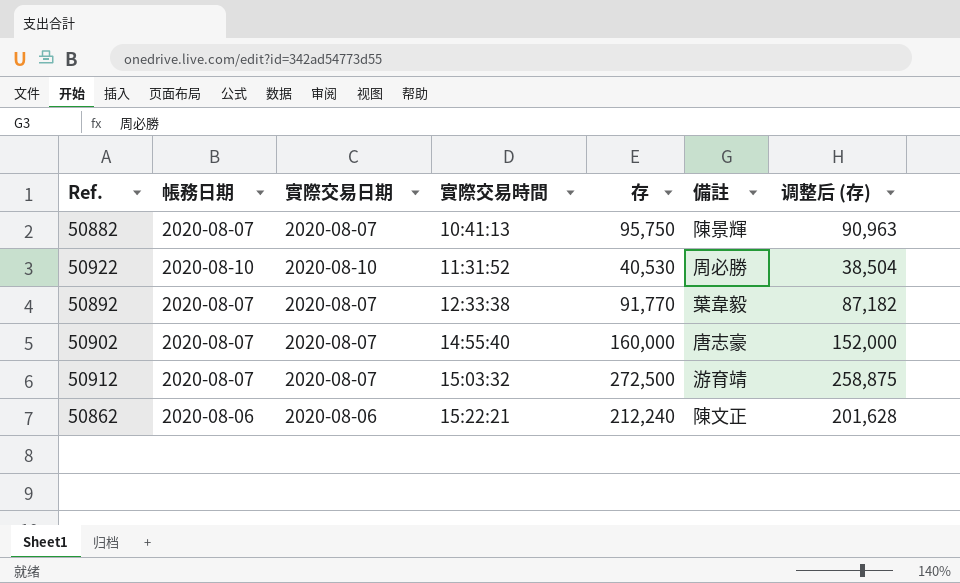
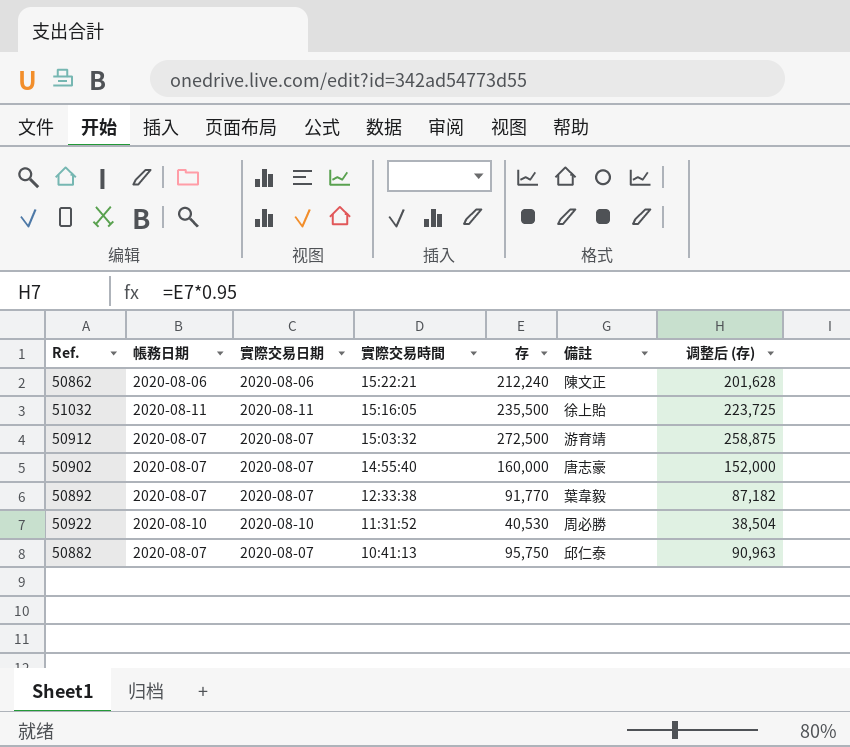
row order: 實際交易時間 ascending -> 實際交易時間 descending
row 51032: none -> 2020-08-11 | 2020-08-11 | 15:16:05 | 235,500 | 徐上貽 | 223,725
50882 | 備註: 陳景輝 -> 邱仁泰

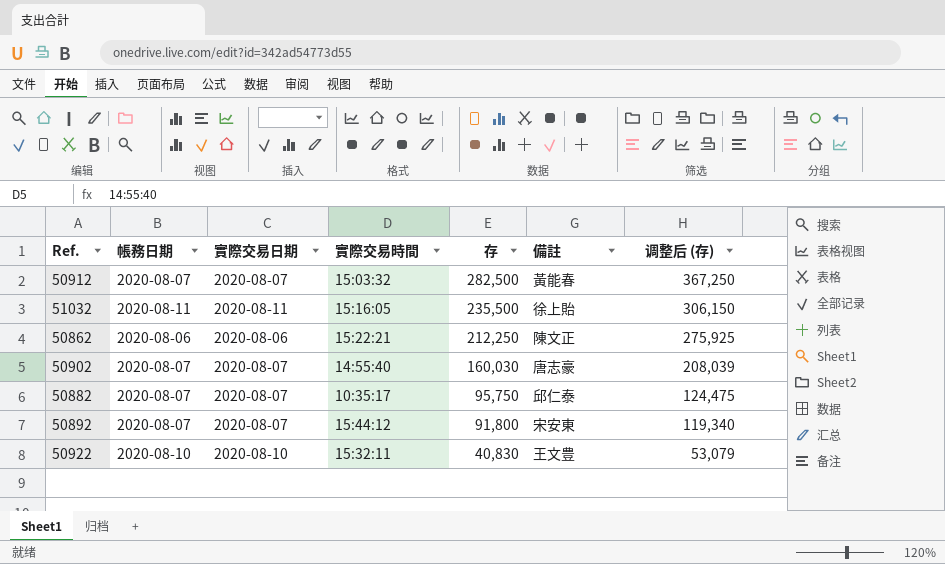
row order: 實際交易時間 descending -> 存 descending
column 调整后 (存) | formula: [存] * 0.95 -> [存] * 1.3
50912 | 存: 272,500 -> 282,500
50912 | 備註: 游育靖 -> 黃能春
50862 | 存: 212,240 -> 212,250
50902 | 存: 160,000 -> 160,030
50882 | 實際交易時間: 10:41:13 -> 10:35:17
50892 | 實際交易時間: 12:33:38 -> 15:44:12
50892 | 存: 91,770 -> 91,800
50892 | 備註: 葉韋毅 -> 宋安東
50922 | 實際交易時間: 11:31:52 -> 15:32:11
50922 | 存: 40,530 -> 40,830
50922 | 備註: 周必勝 -> 王文豊

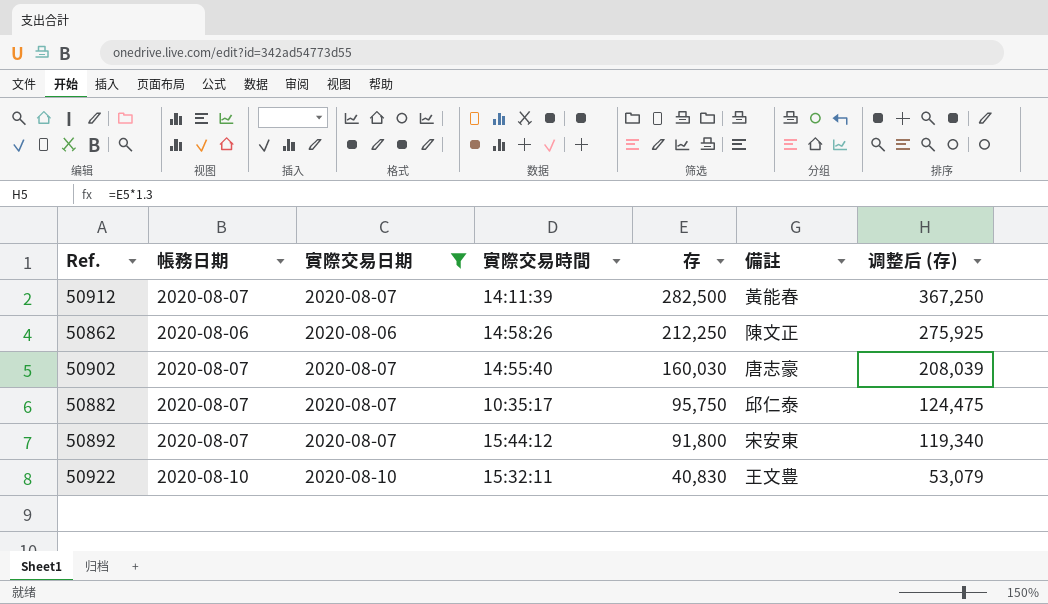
filter: none -> 實際交易日期 != 2020-08-11
50912 | 實際交易時間: 15:03:32 -> 14:11:39
50862 | 實際交易時間: 15:22:21 -> 14:58:26

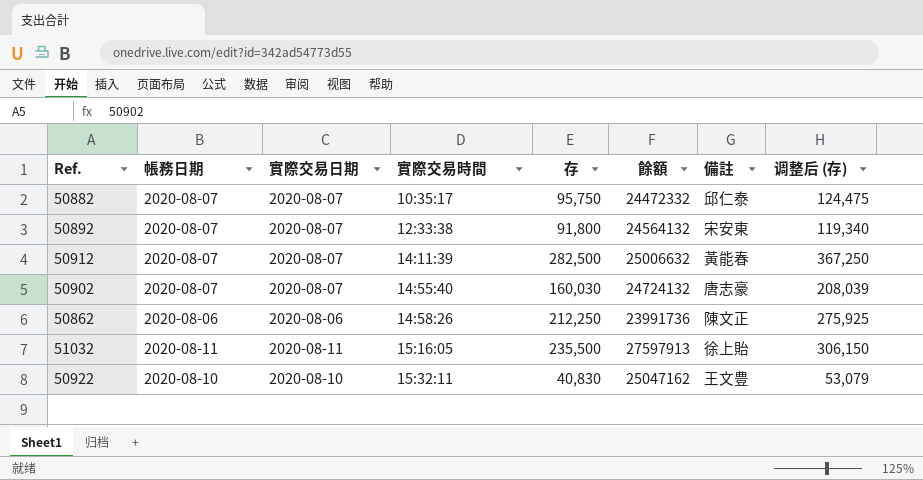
filter: 實際交易日期 != 2020-08-11 -> none
row order: 存 descending -> 實際交易時間 ascending
column 餘額 | position: none -> 6
50892 | 實際交易時間: 15:44:12 -> 12:33:38

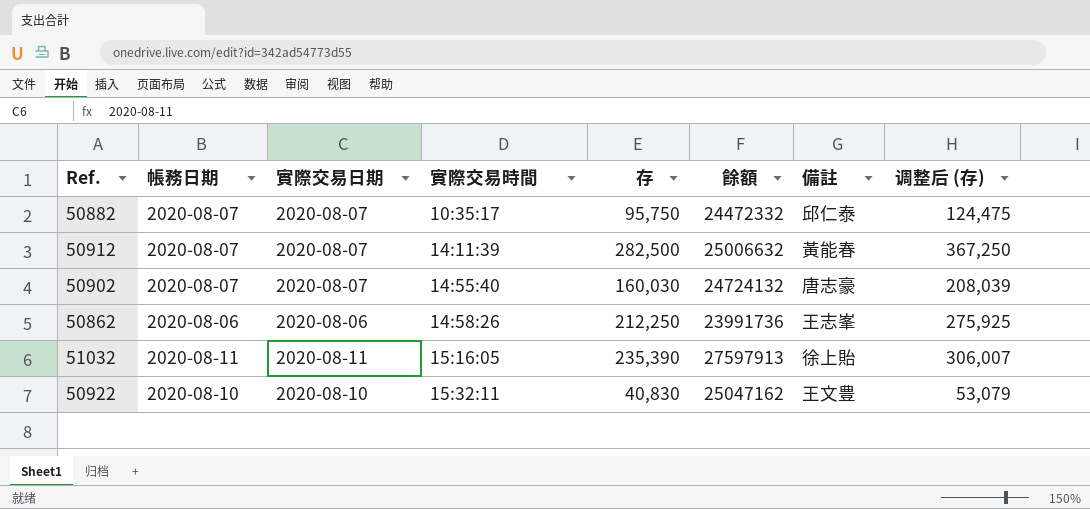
row 50892: 2020-08-07 | 2020-08-07 | 12:33:38 | 91,800 | 24564132 | 宋安東 | 119,340 -> none
50862 | 備註: 陳文正 -> 王志峯
51032 | 存: 235,500 -> 235,390
51032 | 调整后 (存): 306,150 -> 306,007

